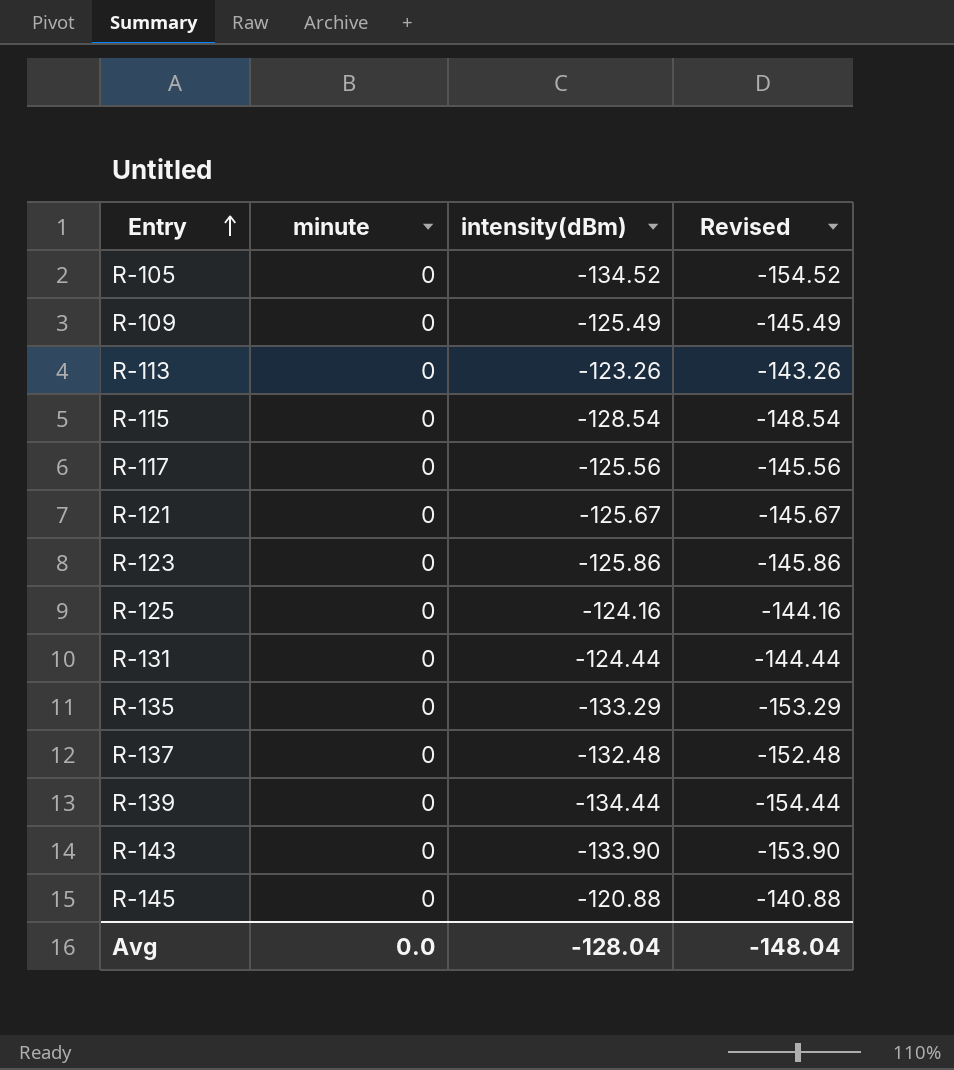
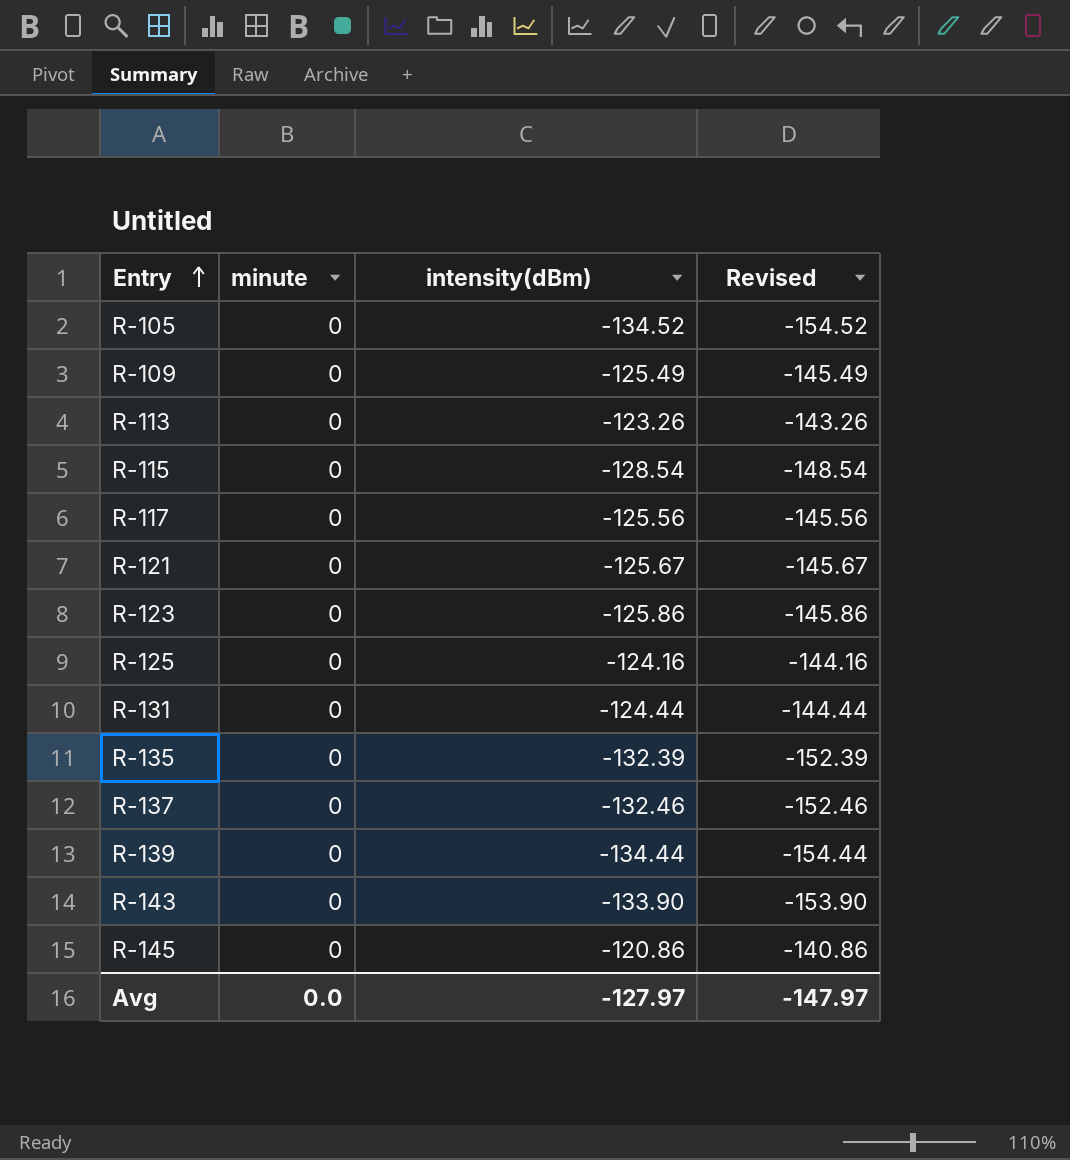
R-135 | intensity(dBm): -133.29 -> -132.39
R-135 | Revised: -153.29 -> -152.39
R-137 | intensity(dBm): -132.48 -> -132.46
R-137 | Revised: -152.48 -> -152.46
R-145 | intensity(dBm): -120.88 -> -120.86
R-145 | Revised: -140.88 -> -140.86
Avg | intensity(dBm): -128.04 -> -127.97
Avg | Revised: -148.04 -> -147.97

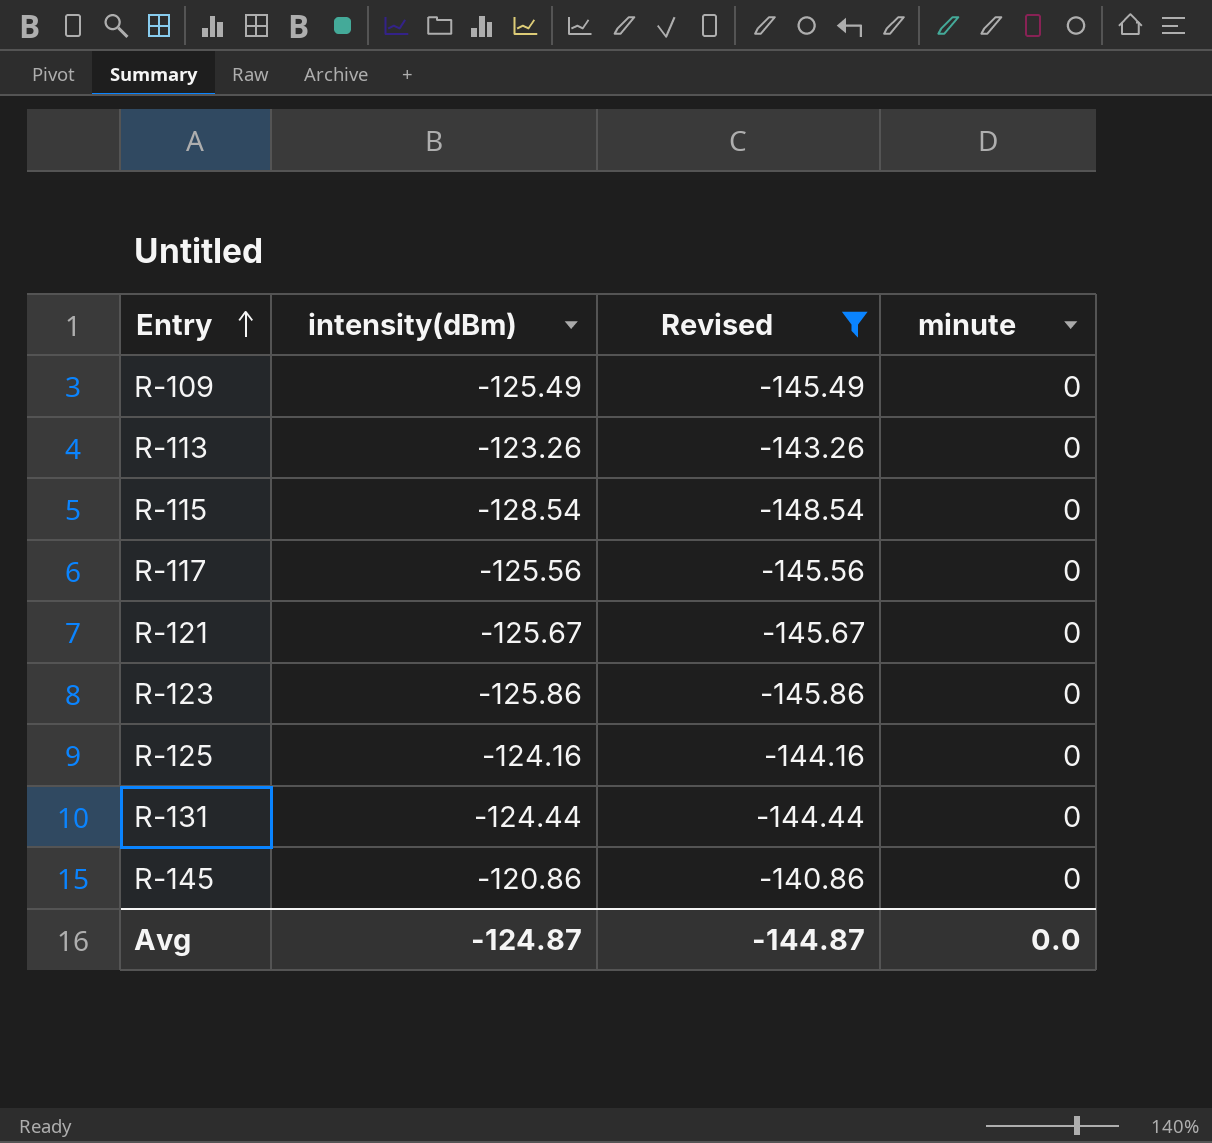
filter: none -> Revised >= -148.54
column minute | position: 2 -> 4
Avg | intensity(dBm): -127.97 -> -124.87
Avg | Revised: -147.97 -> -144.87

